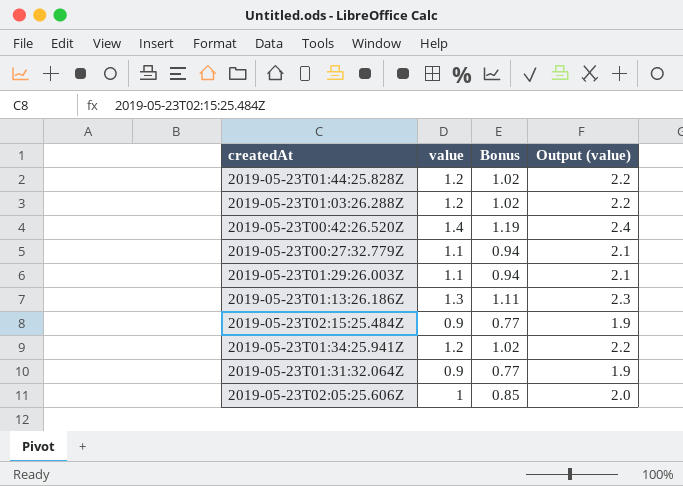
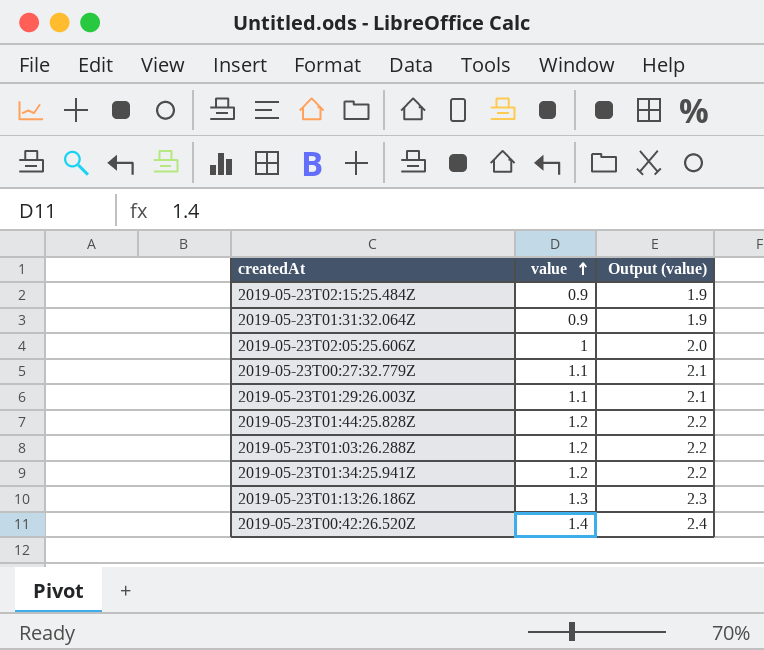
row order: none -> value ascending
column Bonus | formula: [value] * 0.85 -> none

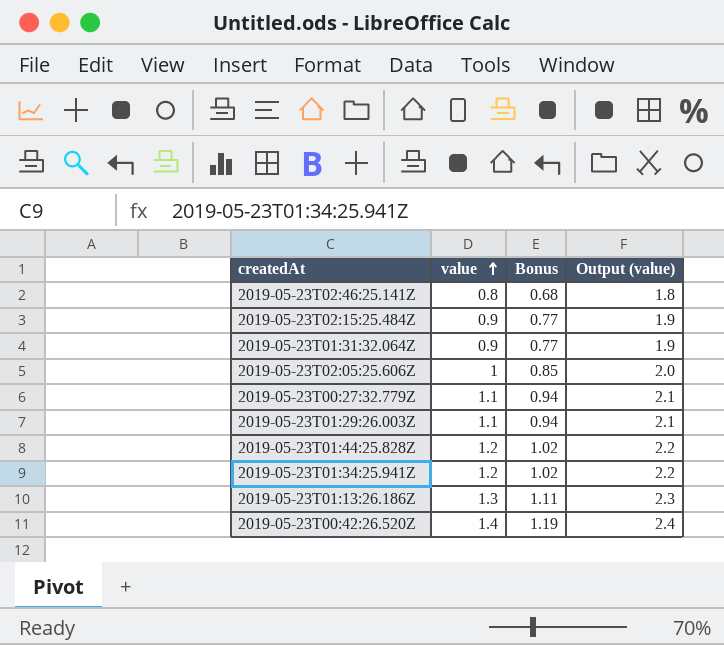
column Bonus | formula: none -> [value] * 0.85
row 2019-05-23T01:03:26.288Z: 1.2 | 2.2 -> none
row 2019-05-23T02:46:25.141Z: none -> 0.8 | 0.68 | 1.8

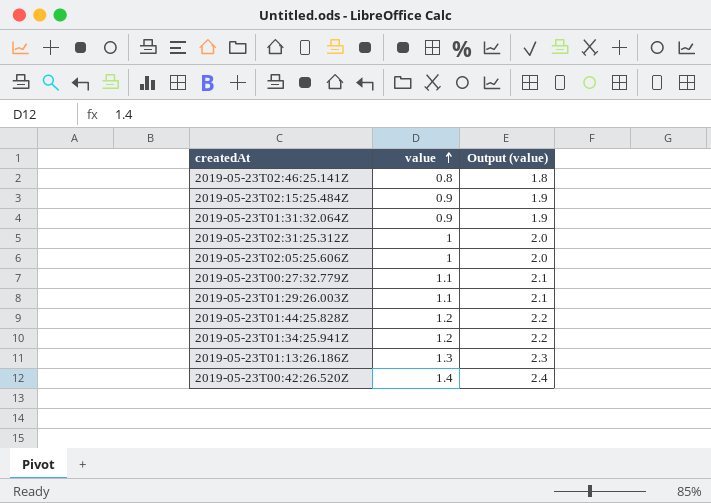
column Bonus | formula: [value] * 0.85 -> none
row 2019-05-23T02:31:25.312Z: none -> 1 | 2.0

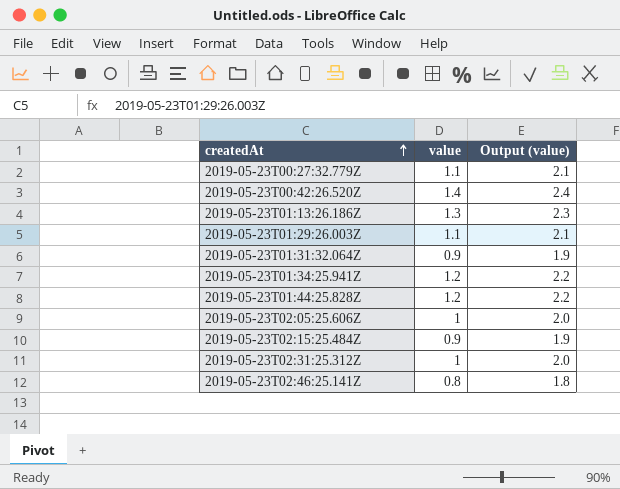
row order: value ascending -> createdAt ascending

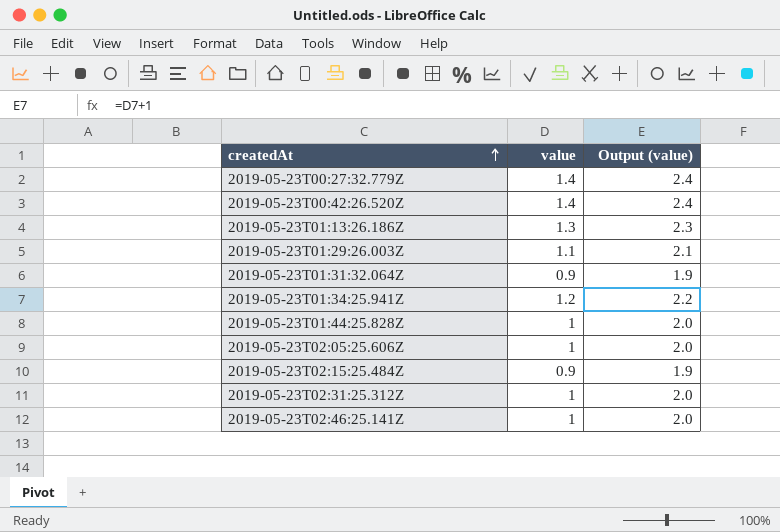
2019-05-23T00:27:32.779Z | value: 1.1 -> 1.4
2019-05-23T00:27:32.779Z | Output (value): 2.1 -> 2.4
2019-05-23T01:44:25.828Z | value: 1.2 -> 1
2019-05-23T01:44:25.828Z | Output (value): 2.2 -> 2.0
2019-05-23T02:46:25.141Z | value: 0.8 -> 1
2019-05-23T02:46:25.141Z | Output (value): 1.8 -> 2.0

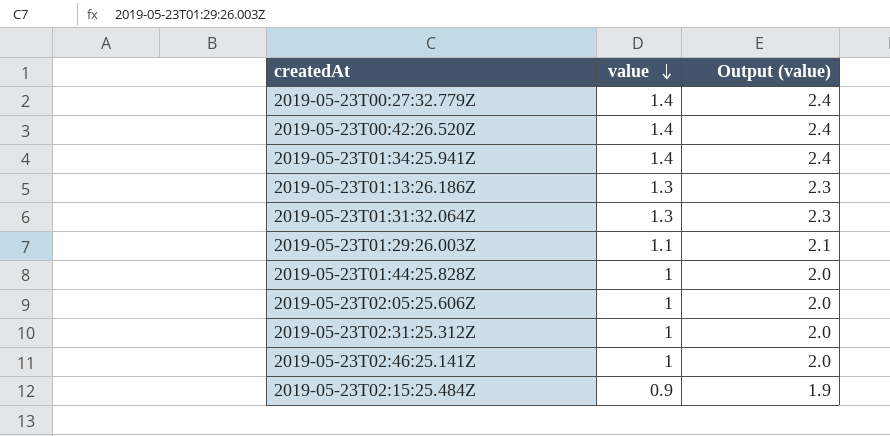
row order: createdAt ascending -> value descending
2019-05-23T01:34:25.941Z | value: 1.2 -> 1.4
2019-05-23T01:34:25.941Z | Output (value): 2.2 -> 2.4
2019-05-23T01:31:32.064Z | value: 0.9 -> 1.3
2019-05-23T01:31:32.064Z | Output (value): 1.9 -> 2.3

